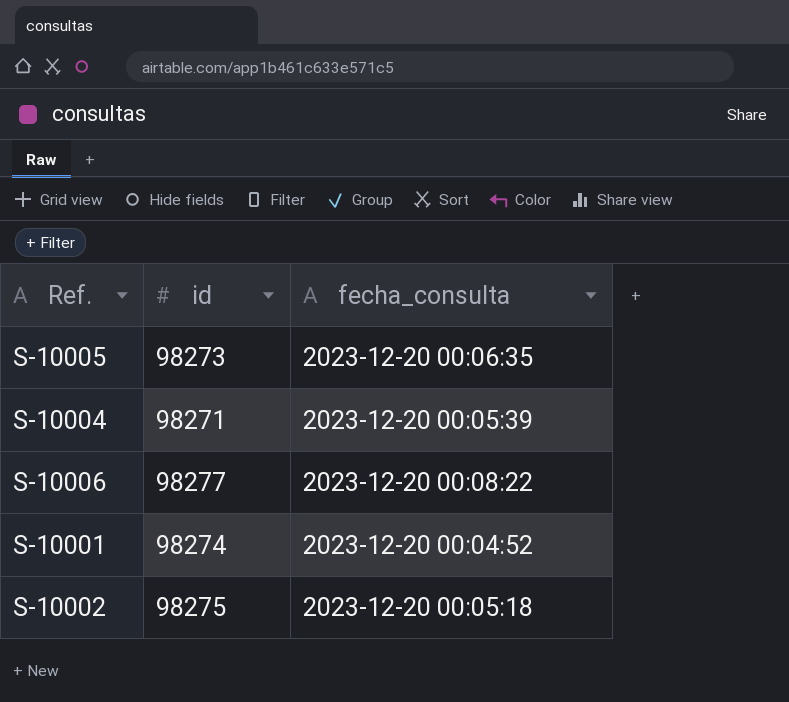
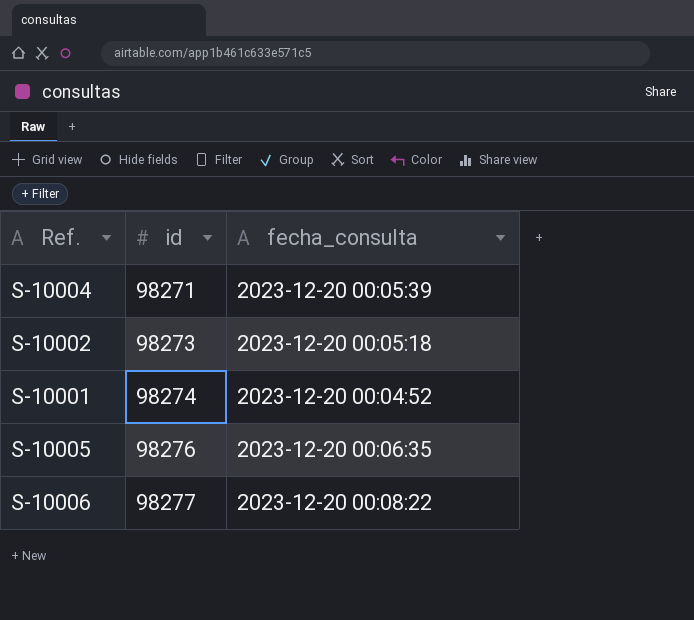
row order: none -> id ascending
S-10002 | id: 98275 -> 98273
S-10005 | id: 98273 -> 98276

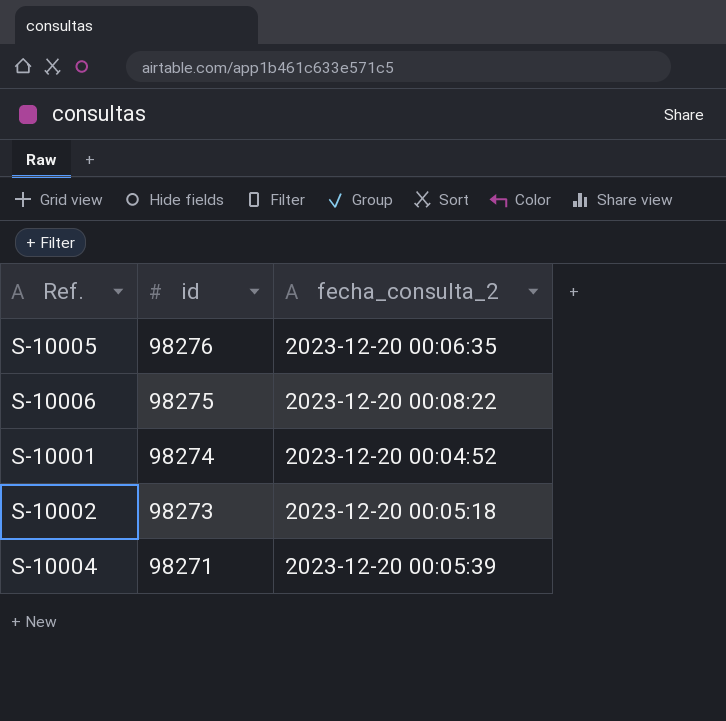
row order: id ascending -> id descending
column name: fecha_consulta -> fecha_consulta_2
S-10006 | id: 98277 -> 98275

